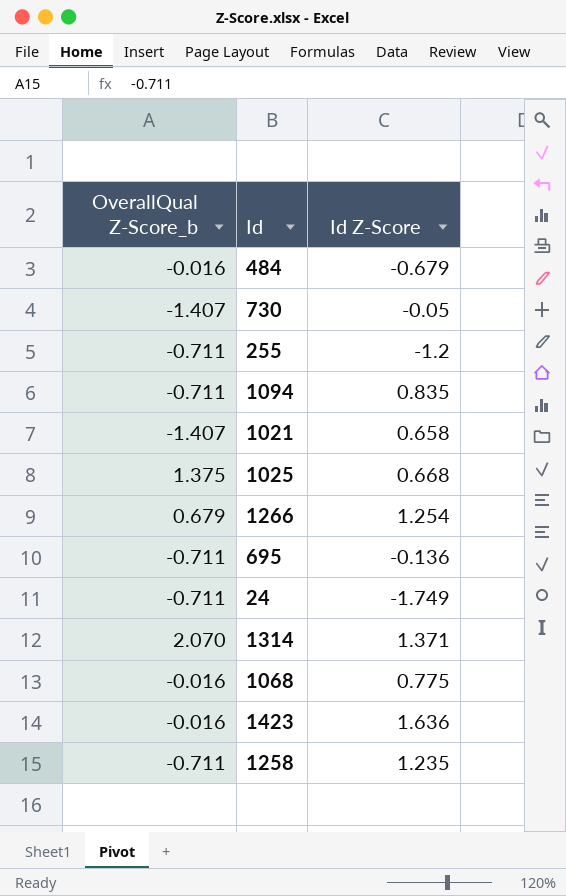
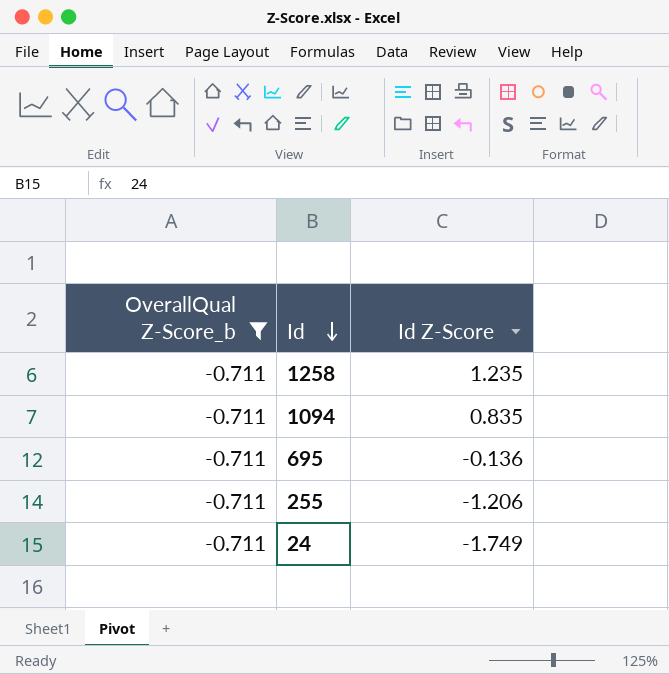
filter: none -> OverallQual Z-Score_b = -0.711
row order: none -> Id descending
255 | Id Z-Score: -1.2 -> -1.206

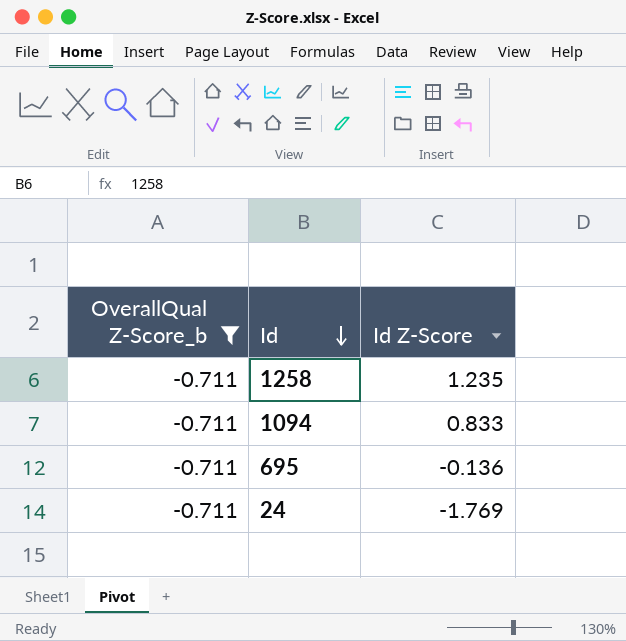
row 255: -0.711 | -1.206 -> none
1094 | Id Z-Score: 0.835 -> 0.833
24 | Id Z-Score: -1.749 -> -1.769

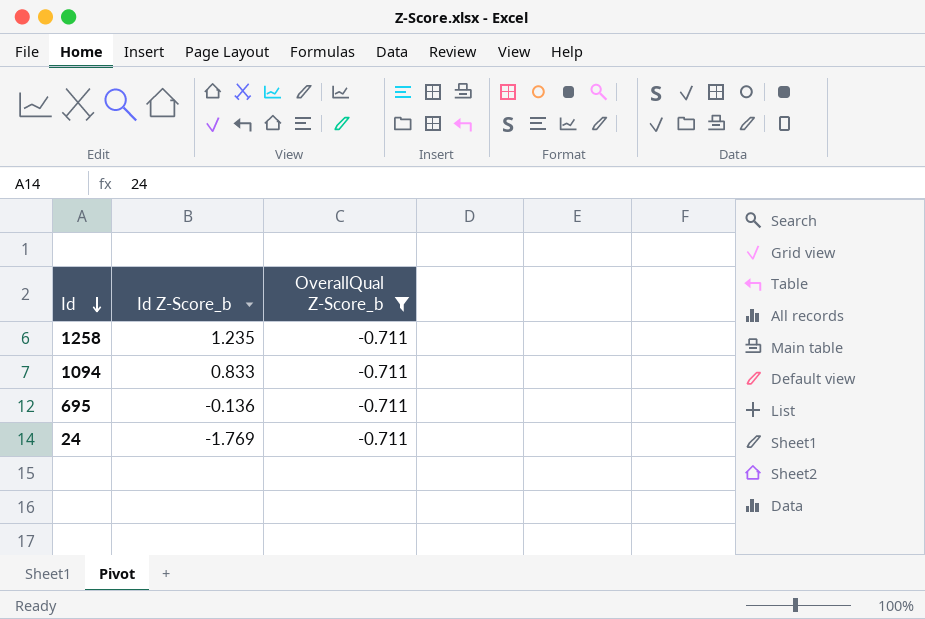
column name: Id Z-Score -> Id Z-Score_b
column OverallQual Z-Score_b | position: 1 -> 3

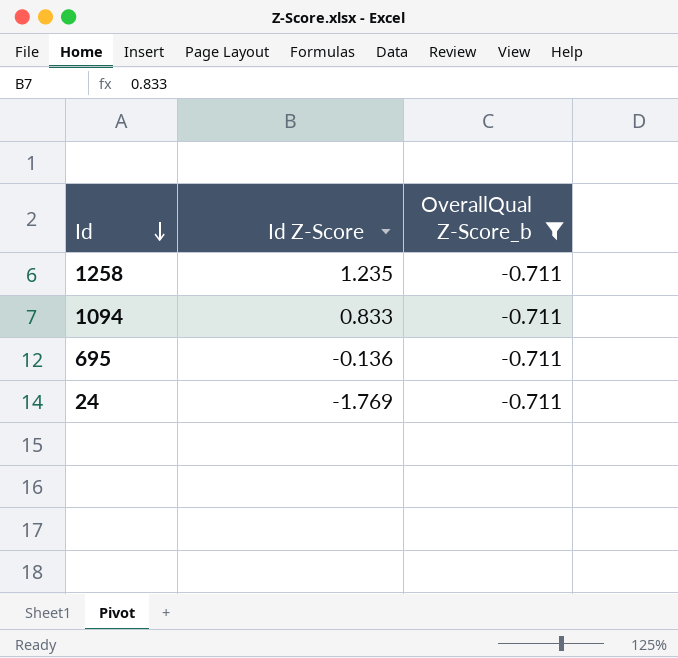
column name: Id Z-Score_b -> Id Z-Score

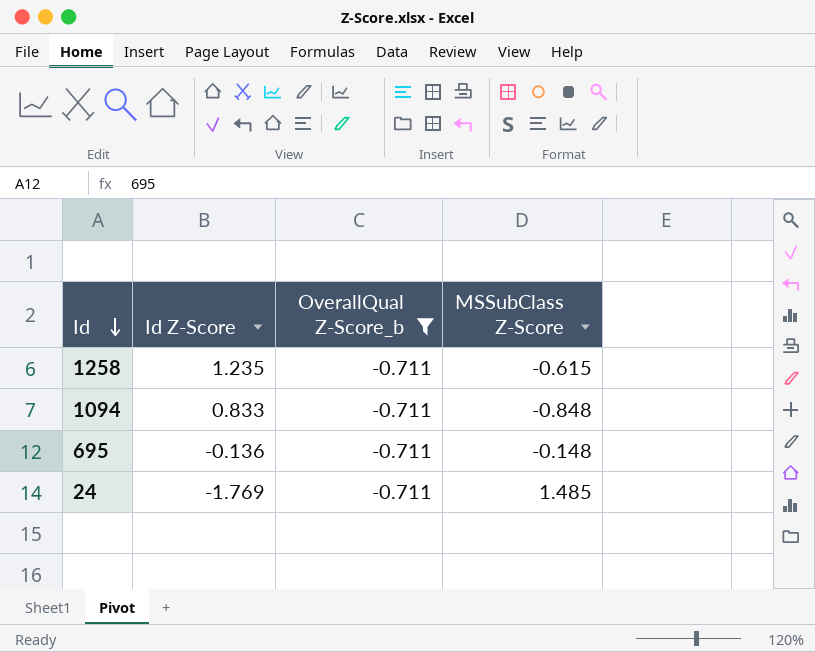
column MSSubClass Z-Score | position: none -> 4

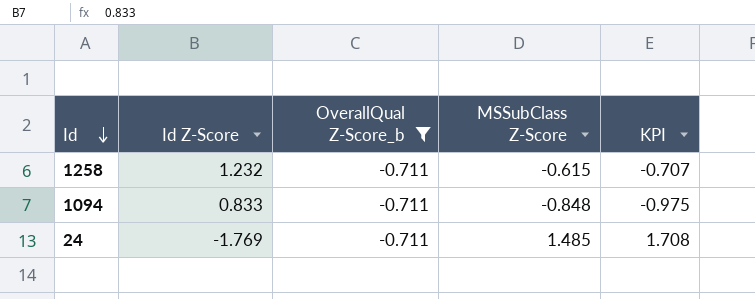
column KPI | formula: none -> [MSSubClass Z-Score] * 1.15
row 695: -0.136 | -0.711 | -0.148 -> none
1258 | Id Z-Score: 1.235 -> 1.232

